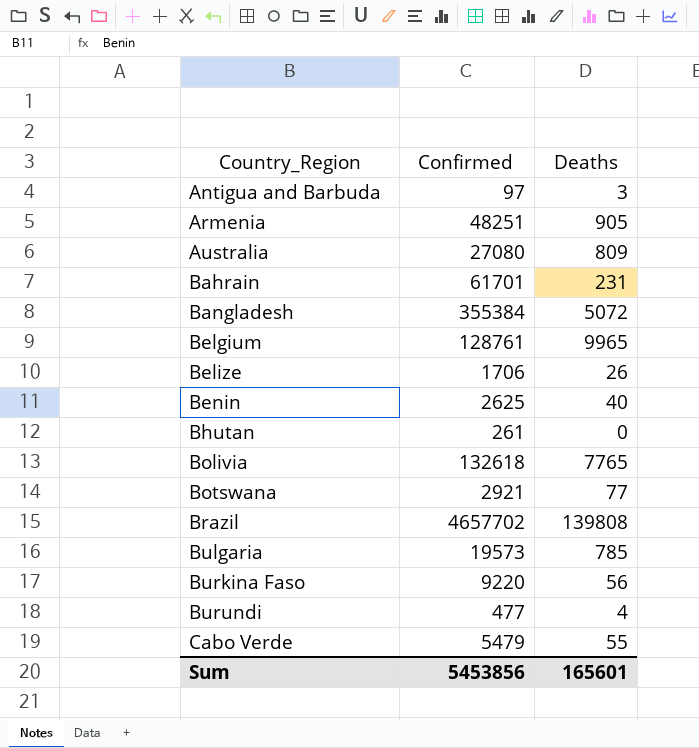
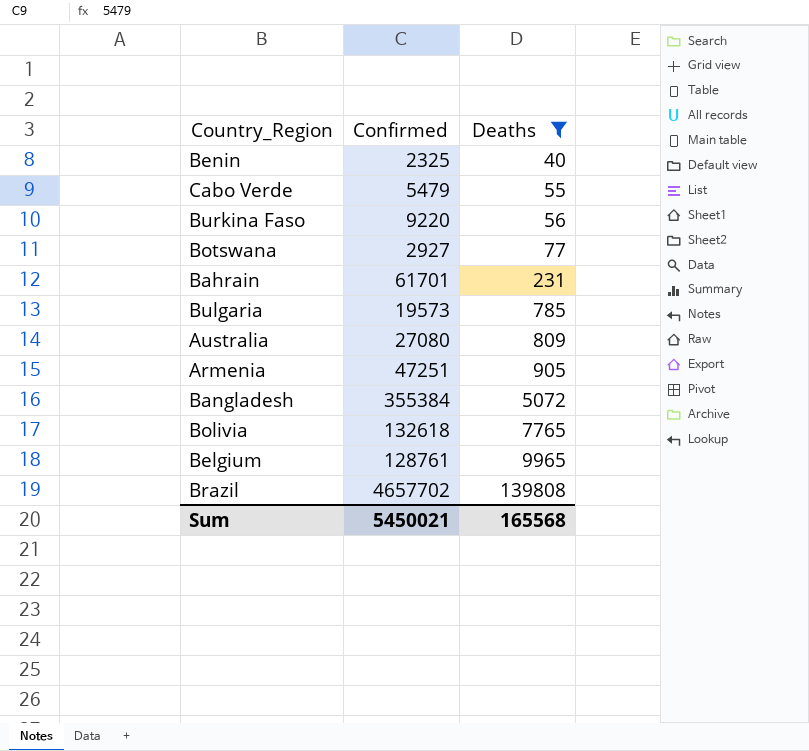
filter: none -> Deaths >= 40
row order: Country_Region ascending -> Deaths ascending
Benin | Confirmed: 2625 -> 2325
Botswana | Confirmed: 2921 -> 2927
Armenia | Confirmed: 48251 -> 47251
Sum | Confirmed: 5453856 -> 5450021
Sum | Deaths: 165601 -> 165568

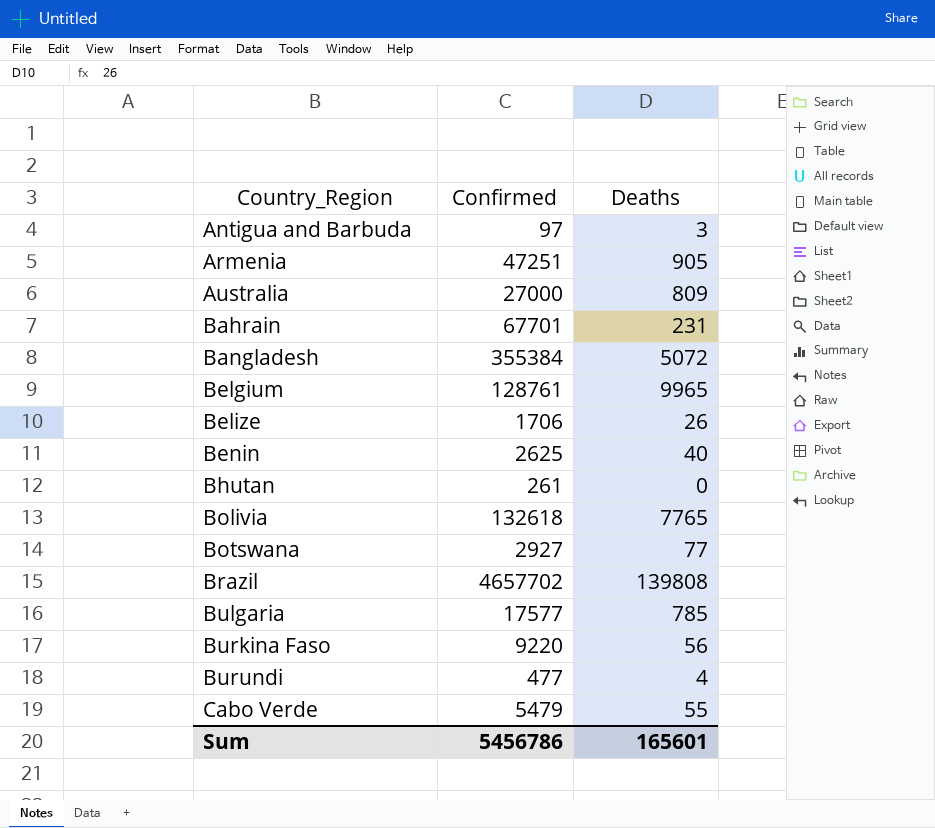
filter: Deaths >= 40 -> none
row order: Deaths ascending -> Country_Region ascending
Australia | Confirmed: 27080 -> 27000
Bahrain | Confirmed: 61701 -> 67701
Benin | Confirmed: 2325 -> 2625
Bulgaria | Confirmed: 19573 -> 17577
Sum | Confirmed: 5450021 -> 5456786
Sum | Deaths: 165568 -> 165601

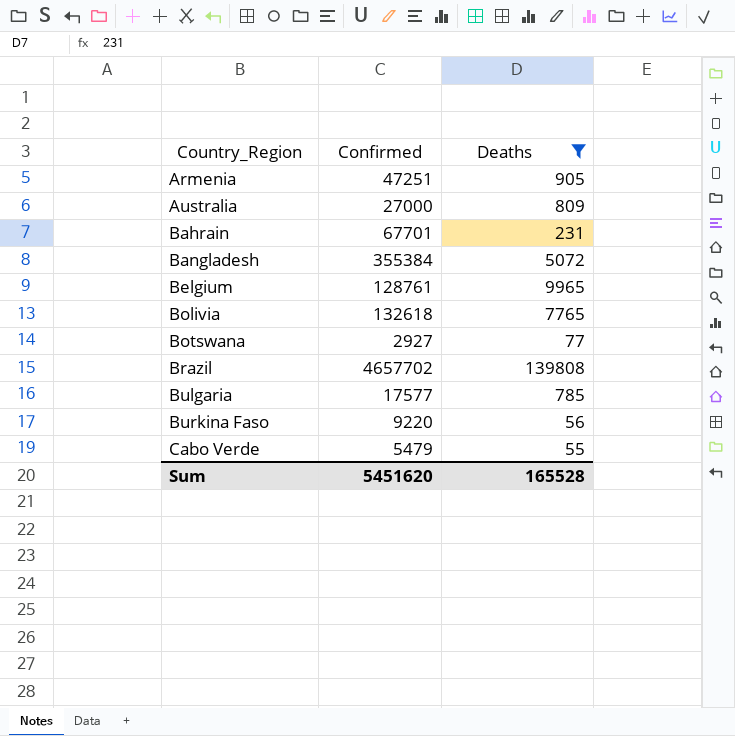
filter: none -> Deaths >= 55
Sum | Confirmed: 5456786 -> 5451620
Sum | Deaths: 165601 -> 165528

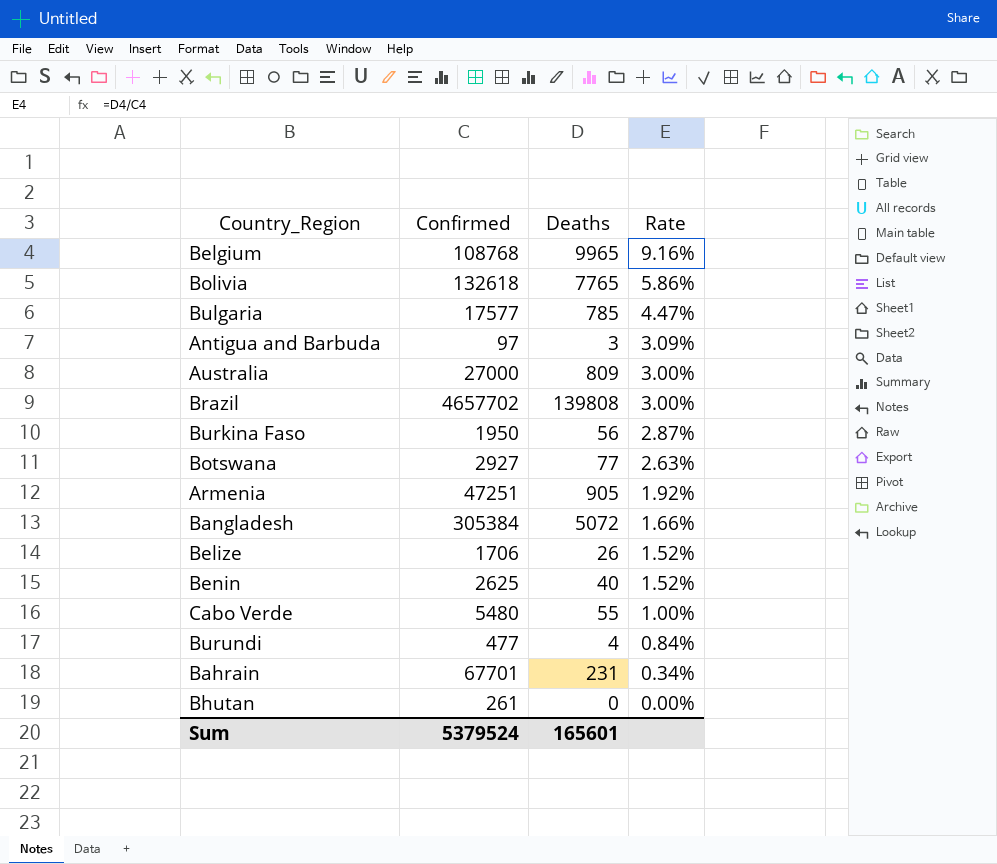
filter: Deaths >= 55 -> none
row order: Country_Region ascending -> Rate descending
column Rate | formula: none -> [Deaths] / [Confirmed]
Belgium | Confirmed: 128761 -> 108768
Burkina Faso | Confirmed: 9220 -> 1950
Bangladesh | Confirmed: 355384 -> 305384
Cabo Verde | Confirmed: 5479 -> 5480
Sum | Confirmed: 5451620 -> 5379524
Sum | Deaths: 165528 -> 165601

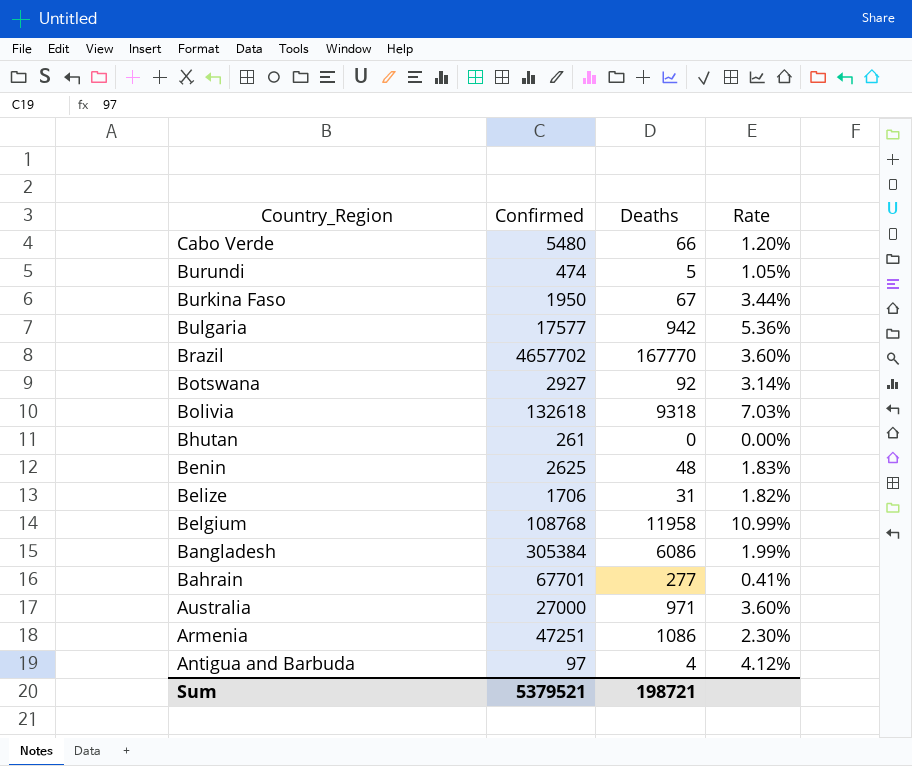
row order: Rate descending -> Country_Region descending
Cabo Verde | Deaths: 55 -> 66
Cabo Verde | Rate: 1.00% -> 1.20%
Burundi | Confirmed: 477 -> 474
Burundi | Deaths: 4 -> 5
Burundi | Rate: 0.84% -> 1.05%
Burkina Faso | Deaths: 56 -> 67
Burkina Faso | Rate: 2.87% -> 3.44%
Bulgaria | Deaths: 785 -> 942
Bulgaria | Rate: 4.47% -> 5.36%
Brazil | Deaths: 139808 -> 167770
Brazil | Rate: 3.00% -> 3.60%
Botswana | Deaths: 77 -> 92
Botswana | Rate: 2.63% -> 3.14%
Bolivia | Deaths: 7765 -> 9318
Bolivia | Rate: 5.86% -> 7.03%
Benin | Deaths: 40 -> 48
Benin | Rate: 1.52% -> 1.83%
Belize | Deaths: 26 -> 31
Belize | Rate: 1.52% -> 1.82%
Belgium | Deaths: 9965 -> 11958
Belgium | Rate: 9.16% -> 10.99%
Bangladesh | Deaths: 5072 -> 6086
Bangladesh | Rate: 1.66% -> 1.99%
Bahrain | Deaths: 231 -> 277
Bahrain | Rate: 0.34% -> 0.41%
Australia | Deaths: 809 -> 971
Australia | Rate: 3.00% -> 3.60%
Armenia | Deaths: 905 -> 1086
Armenia | Rate: 1.92% -> 2.30%
Antigua and Barbuda | Deaths: 3 -> 4
Antigua and Barbuda | Rate: 3.09% -> 4.12%
Sum | Confirmed: 5379524 -> 5379521
Sum | Deaths: 165601 -> 198721

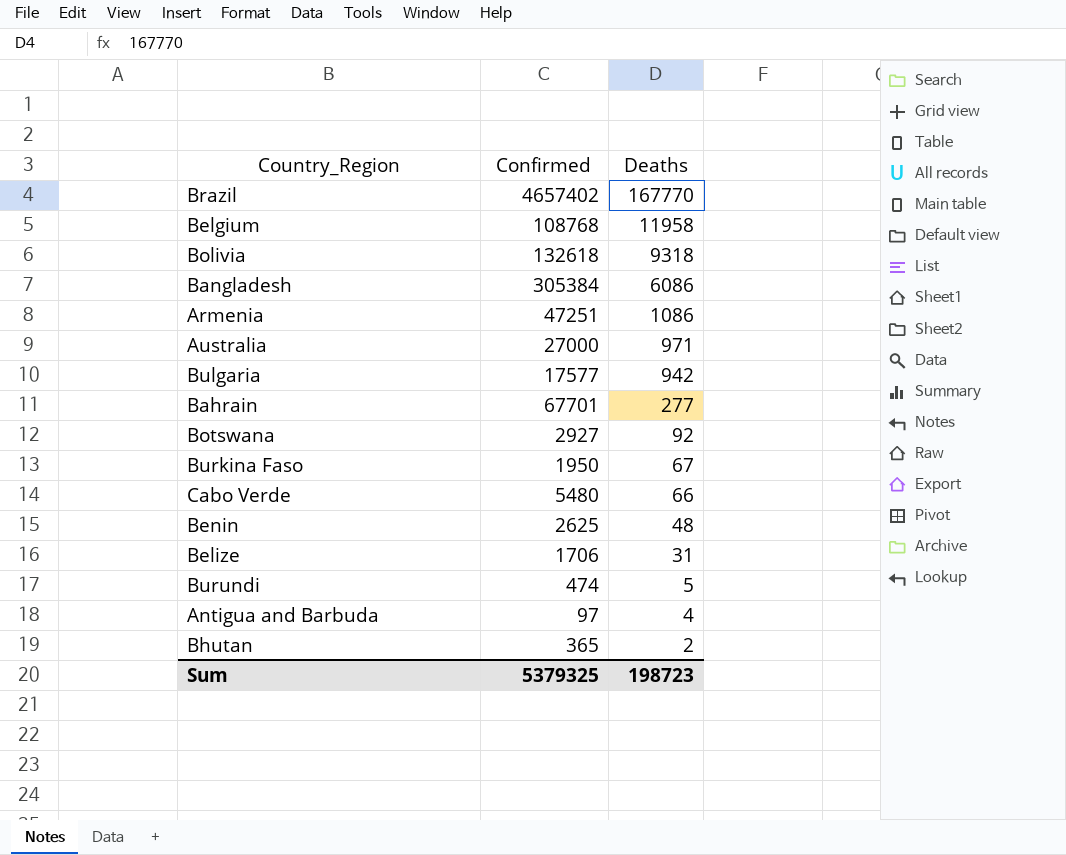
row order: Country_Region descending -> Deaths descending
column Rate | formula: [Deaths] / [Confirmed] -> none
Brazil | Confirmed: 4657702 -> 4657402
Bhutan | Confirmed: 261 -> 365
Bhutan | Deaths: 0 -> 2
Sum | Confirmed: 5379521 -> 5379325
Sum | Deaths: 198721 -> 198723

